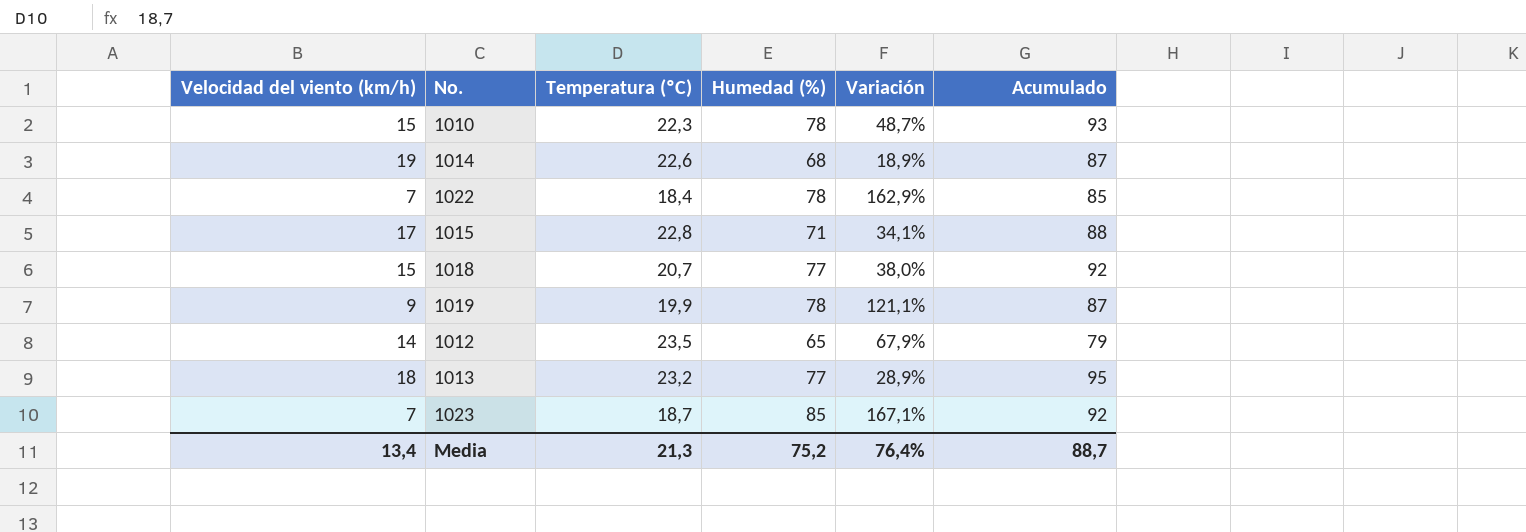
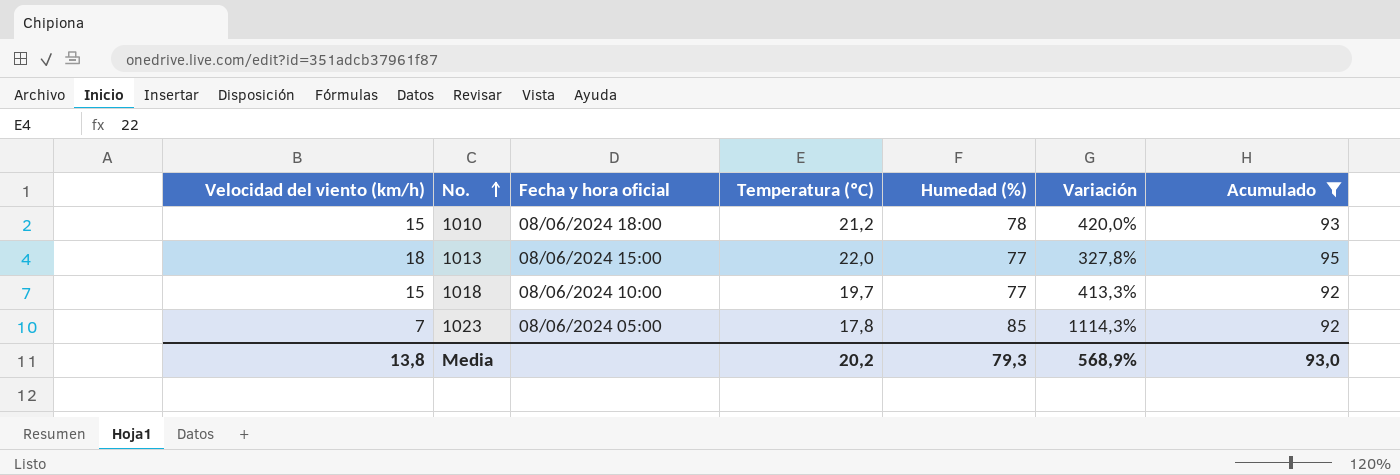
filter: none -> Acumulado >= 92
row order: none -> No. ascending
column Fecha y hora oficial | position: none -> 3
column Variación | formula: ([Temperatura (ºC)] - [Velocidad del viento (km/h)]) / [Velocidad del viento (km/h)] -> ([Humedad (%)] - [Velocidad del viento (km/h)]) / [Velocidad del viento (km/h)]
1010 | Temperatura (ºC): 22,3 -> 21,2
1013 | Temperatura (ºC): 23,2 -> 22,0
1018 | Temperatura (ºC): 20,7 -> 19,7
1023 | Temperatura (ºC): 18,7 -> 17,8
Media | Velocidad del viento (km/h): 13,4 -> 13,8
Media | Temperatura (ºC): 21,3 -> 20,2
Media | Humedad (%): 75,2 -> 79,3
Media | Variación: 76,4% -> 568,9%
Media | Acumulado: 88,7 -> 93,0

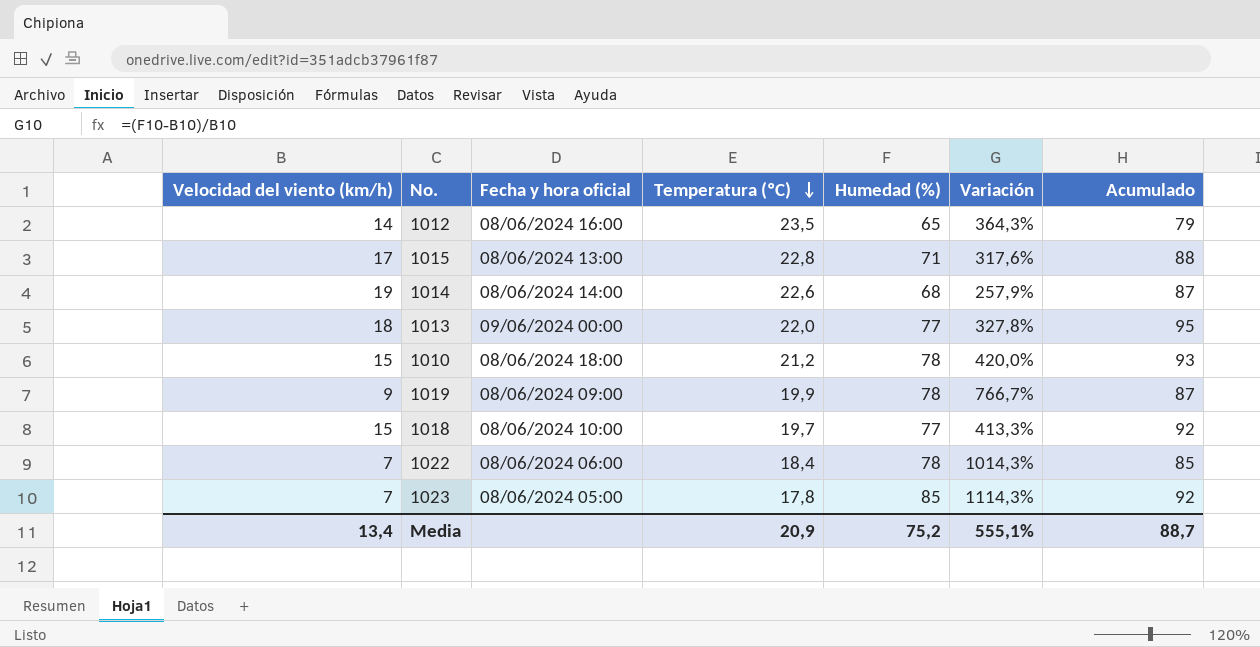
filter: Acumulado >= 92 -> none
row order: No. ascending -> Temperatura (ºC) descending
1013 | Fecha y hora oficial: 08/06/2024 15:00 -> 09/06/2024 00:00
Media | Velocidad del viento (km/h): 13,8 -> 13,4
Media | Temperatura (ºC): 20,2 -> 20,9
Media | Humedad (%): 79,3 -> 75,2
Media | Variación: 568,9% -> 555,1%
Media | Acumulado: 93,0 -> 88,7

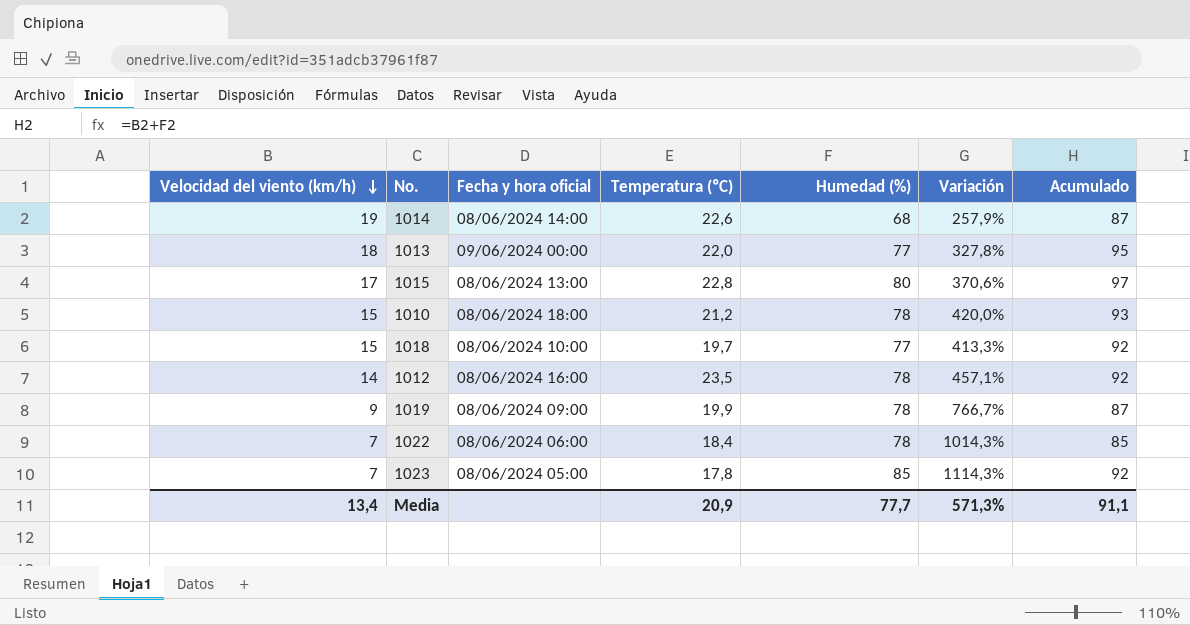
row order: Temperatura (ºC) descending -> Velocidad del viento (km/h) descending
1015 | Humedad (%): 71 -> 80
1015 | Variación: 317,6% -> 370,6%
1015 | Acumulado: 88 -> 97
1012 | Humedad (%): 65 -> 78
1012 | Variación: 364,3% -> 457,1%
1012 | Acumulado: 79 -> 92
Media | Humedad (%): 75,2 -> 77,7
Media | Variación: 555,1% -> 571,3%
Media | Acumulado: 88,7 -> 91,1

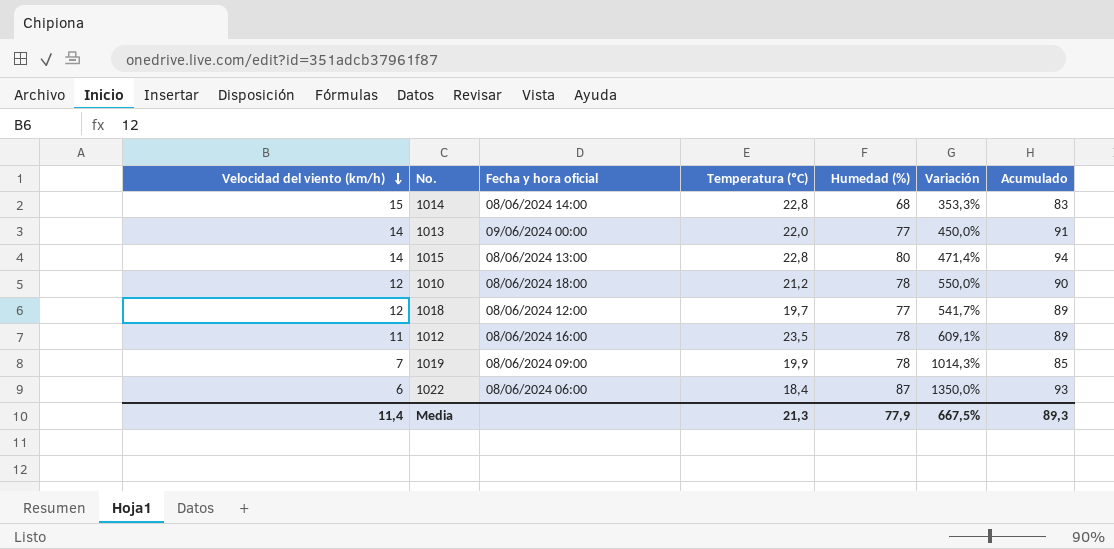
row 1023: 7 | 08/06/2024 05:00 | 17,8 | 85 | 1114,3% | 92 -> none
1014 | Velocidad del viento (km/h): 19 -> 15
1014 | Temperatura (ºC): 22,6 -> 22,8
1014 | Variación: 257,9% -> 353,3%
1014 | Acumulado: 87 -> 83
1013 | Velocidad del viento (km/h): 18 -> 14
1013 | Variación: 327,8% -> 450,0%
1013 | Acumulado: 95 -> 91
1015 | Velocidad del viento (km/h): 17 -> 14
1015 | Variación: 370,6% -> 471,4%
1015 | Acumulado: 97 -> 94
1010 | Velocidad del viento (km/h): 15 -> 12
1010 | Variación: 420,0% -> 550,0%
1010 | Acumulado: 93 -> 90
1018 | Velocidad del viento (km/h): 15 -> 12
1018 | Fecha y hora oficial: 08/06/2024 10:00 -> 08/06/2024 12:00
1018 | Variación: 413,3% -> 541,7%
1018 | Acumulado: 92 -> 89
1012 | Velocidad del viento (km/h): 14 -> 11
1012 | Variación: 457,1% -> 609,1%
1012 | Acumulado: 92 -> 89
1019 | Velocidad del viento (km/h): 9 -> 7
1019 | Variación: 766,7% -> 1014,3%
1019 | Acumulado: 87 -> 85
1022 | Velocidad del viento (km/h): 7 -> 6
1022 | Humedad (%): 78 -> 87
1022 | Variación: 1014,3% -> 1350,0%
1022 | Acumulado: 85 -> 93
Media | Velocidad del viento (km/h): 13,4 -> 11,4
Media | Temperatura (ºC): 20,9 -> 21,3
Media | Humedad (%): 77,7 -> 77,9
Media | Variación: 571,3% -> 667,5%
Media | Acumulado: 91,1 -> 89,3

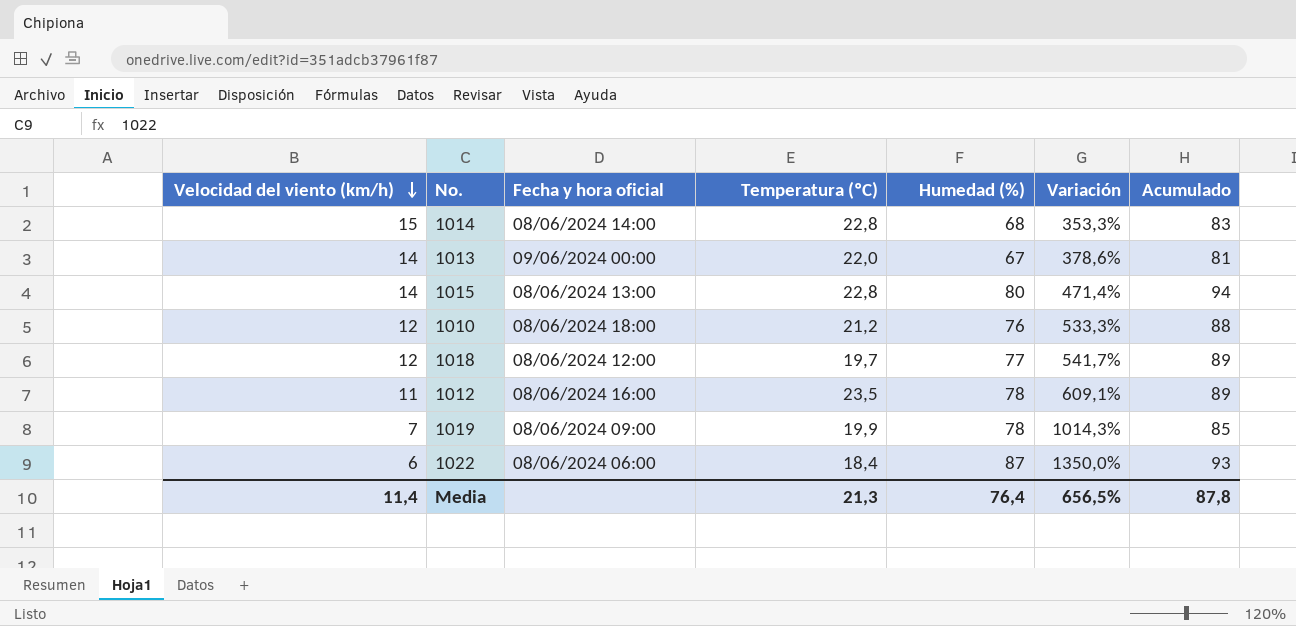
1013 | Humedad (%): 77 -> 67
1013 | Variación: 450,0% -> 378,6%
1013 | Acumulado: 91 -> 81
1010 | Humedad (%): 78 -> 76
1010 | Variación: 550,0% -> 533,3%
1010 | Acumulado: 90 -> 88
Media | Humedad (%): 77,9 -> 76,4
Media | Variación: 667,5% -> 656,5%
Media | Acumulado: 89,3 -> 87,8

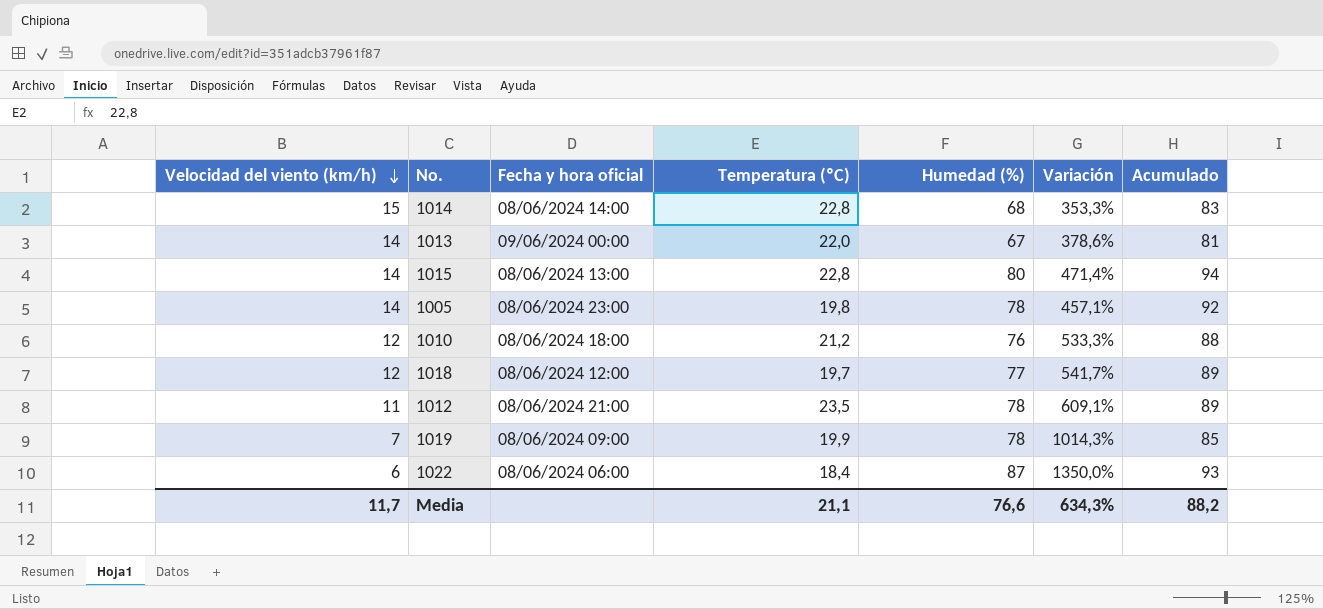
row 1005: none -> 14 | 08/06/2024 23:00 | 19,8 | 78 | 457,1% | 92
1012 | Fecha y hora oficial: 08/06/2024 16:00 -> 08/06/2024 21:00
Media | Velocidad del viento (km/h): 11,4 -> 11,7
Media | Temperatura (ºC): 21,3 -> 21,1
Media | Humedad (%): 76,4 -> 76,6
Media | Variación: 656,5% -> 634,3%
Media | Acumulado: 87,8 -> 88,2

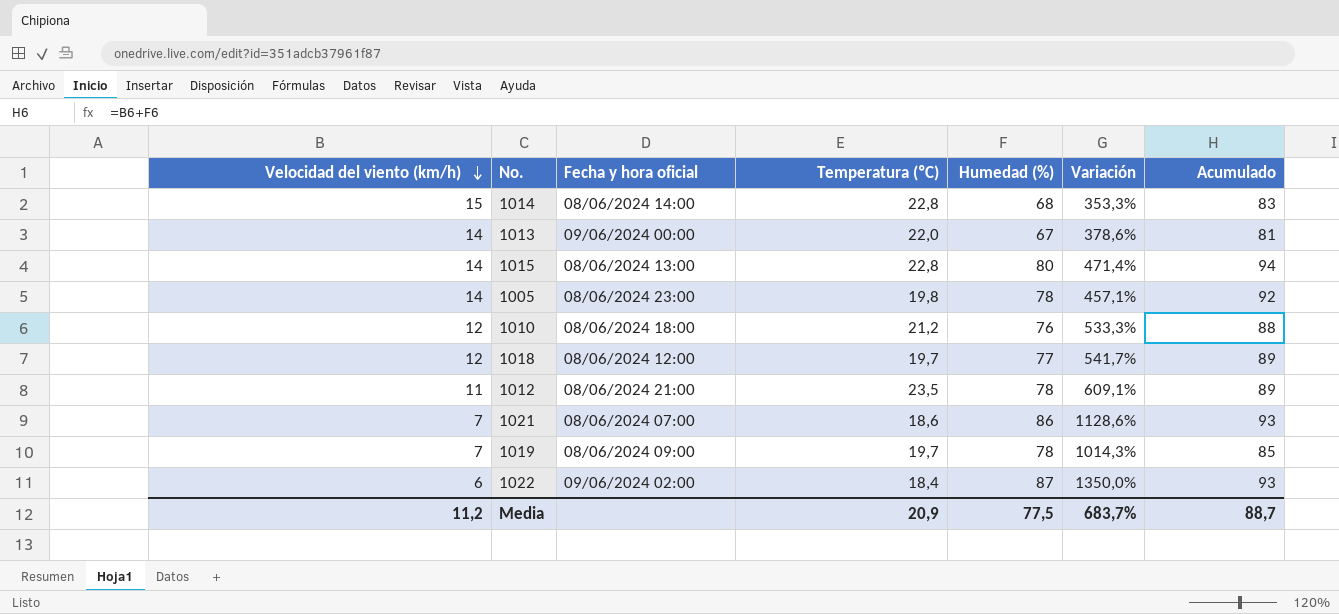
row 1021: none -> 7 | 08/06/2024 07:00 | 18,6 | 86 | 1128,6% | 93
1019 | Temperatura (ºC): 19,9 -> 19,7
1022 | Fecha y hora oficial: 08/06/2024 06:00 -> 09/06/2024 02:00
Media | Velocidad del viento (km/h): 11,7 -> 11,2
Media | Temperatura (ºC): 21,1 -> 20,9
Media | Humedad (%): 76,6 -> 77,5
Media | Variación: 634,3% -> 683,7%
Media | Acumulado: 88,2 -> 88,7

